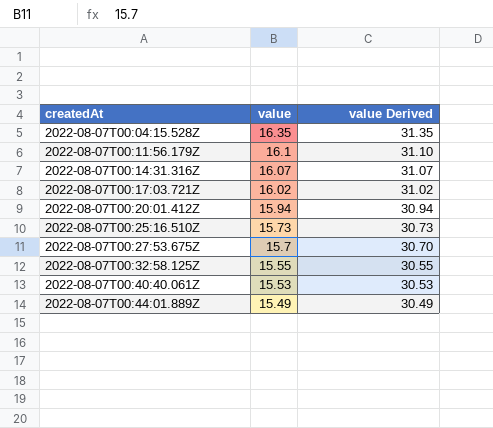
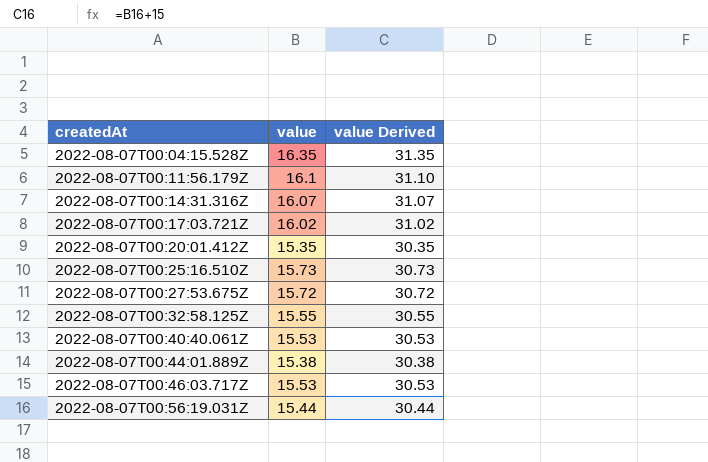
2022-08-07T00:20:01.412Z | value: 15.94 -> 15.35
2022-08-07T00:20:01.412Z | value Derived: 30.94 -> 30.35
2022-08-07T00:27:53.675Z | value: 15.7 -> 15.72
2022-08-07T00:27:53.675Z | value Derived: 30.70 -> 30.72
2022-08-07T00:44:01.889Z | value: 15.49 -> 15.38
2022-08-07T00:44:01.889Z | value Derived: 30.49 -> 30.38
row 2022-08-07T00:46:03.717Z: none -> 15.53 | 30.53
row 2022-08-07T00:56:19.031Z: none -> 15.44 | 30.44

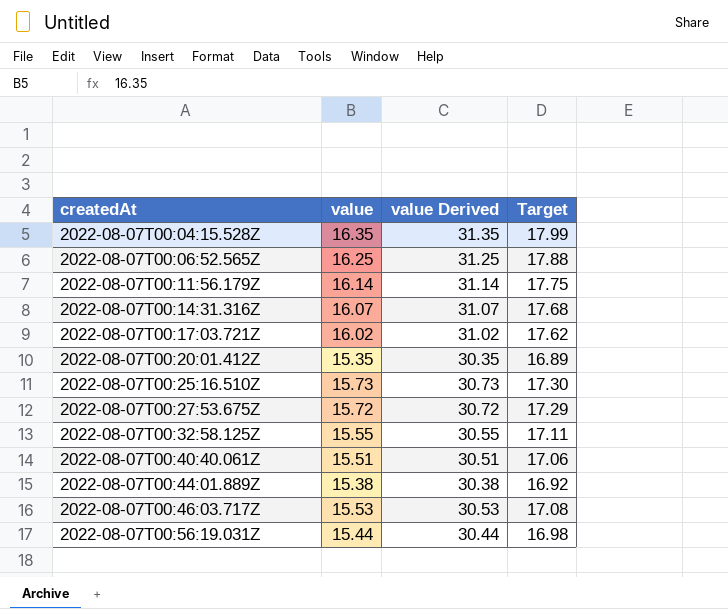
column Target | formula: none -> [value] * 1.1
row 2022-08-07T00:06:52.565Z: none -> 16.25 | 31.25 | 17.88
2022-08-07T00:11:56.179Z | value: 16.1 -> 16.14
2022-08-07T00:11:56.179Z | value Derived: 31.10 -> 31.14
2022-08-07T00:40:40.061Z | value: 15.53 -> 15.51
2022-08-07T00:40:40.061Z | value Derived: 30.53 -> 30.51

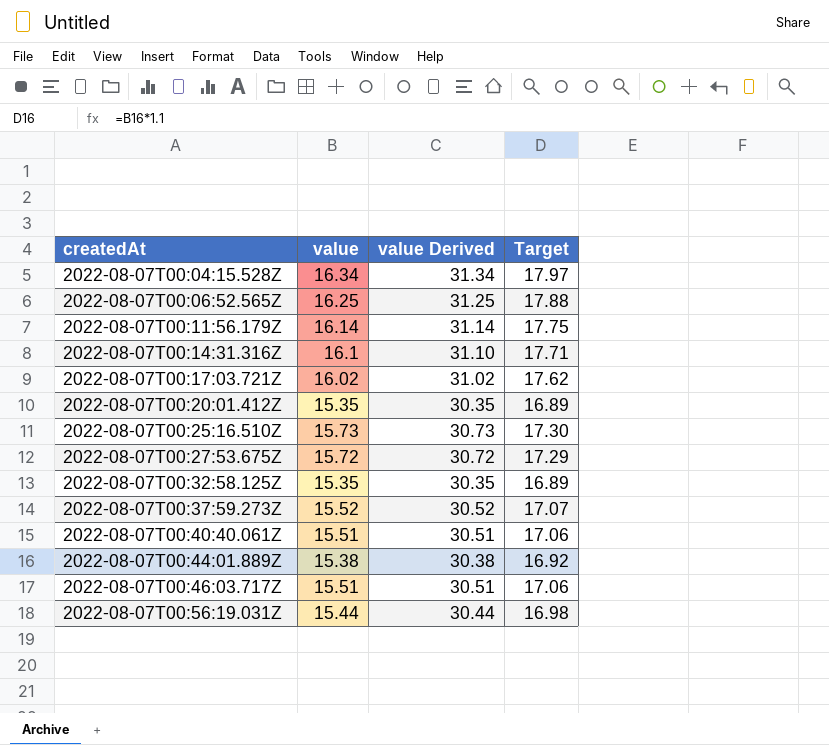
2022-08-07T00:04:15.528Z | value: 16.35 -> 16.34
2022-08-07T00:04:15.528Z | value Derived: 31.35 -> 31.34
2022-08-07T00:04:15.528Z | Target: 17.99 -> 17.97
2022-08-07T00:14:31.316Z | value: 16.07 -> 16.1
2022-08-07T00:14:31.316Z | value Derived: 31.07 -> 31.10
2022-08-07T00:14:31.316Z | Target: 17.68 -> 17.71
2022-08-07T00:32:58.125Z | value: 15.55 -> 15.35
2022-08-07T00:32:58.125Z | value Derived: 30.55 -> 30.35
2022-08-07T00:32:58.125Z | Target: 17.11 -> 16.89
row 2022-08-07T00:37:59.273Z: none -> 15.52 | 30.52 | 17.07
2022-08-07T00:46:03.717Z | value: 15.53 -> 15.51
2022-08-07T00:46:03.717Z | value Derived: 30.53 -> 30.51
2022-08-07T00:46:03.717Z | Target: 17.08 -> 17.06

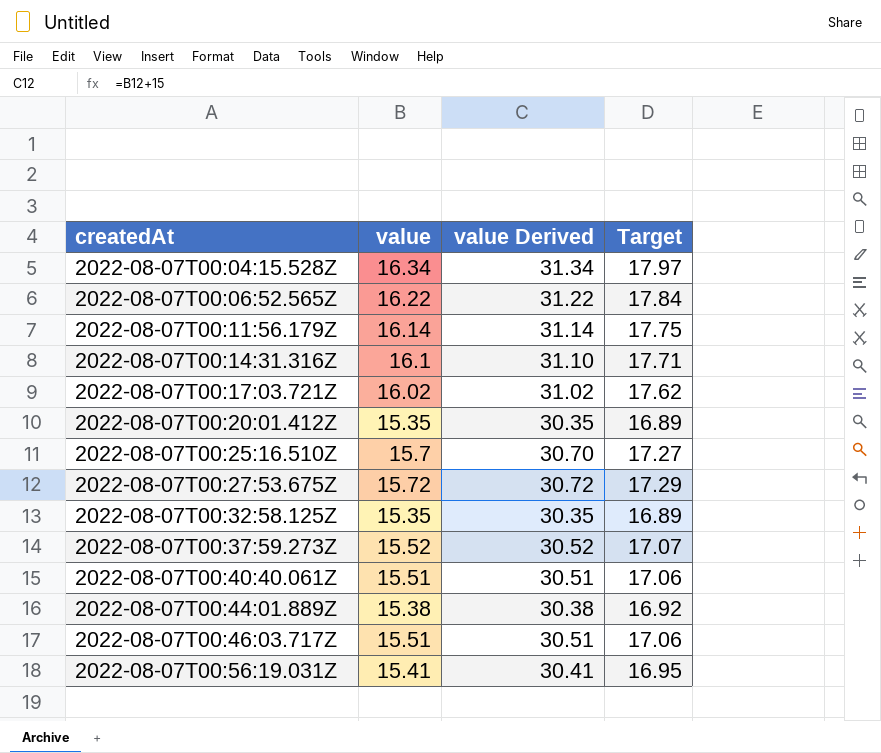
2022-08-07T00:06:52.565Z | value: 16.25 -> 16.22
2022-08-07T00:06:52.565Z | value Derived: 31.25 -> 31.22
2022-08-07T00:06:52.565Z | Target: 17.88 -> 17.84
2022-08-07T00:25:16.510Z | value: 15.73 -> 15.7
2022-08-07T00:25:16.510Z | value Derived: 30.73 -> 30.70
2022-08-07T00:25:16.510Z | Target: 17.30 -> 17.27
2022-08-07T00:56:19.031Z | value: 15.44 -> 15.41
2022-08-07T00:56:19.031Z | value Derived: 30.44 -> 30.41
2022-08-07T00:56:19.031Z | Target: 16.98 -> 16.95

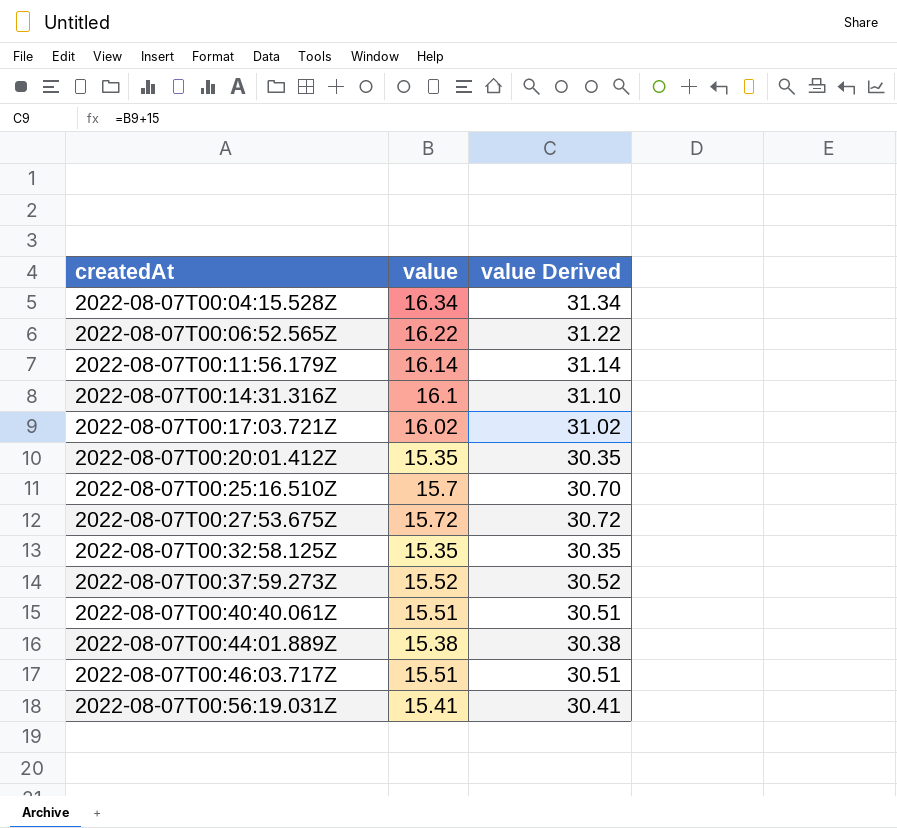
column Target | formula: [value] * 1.1 -> none

